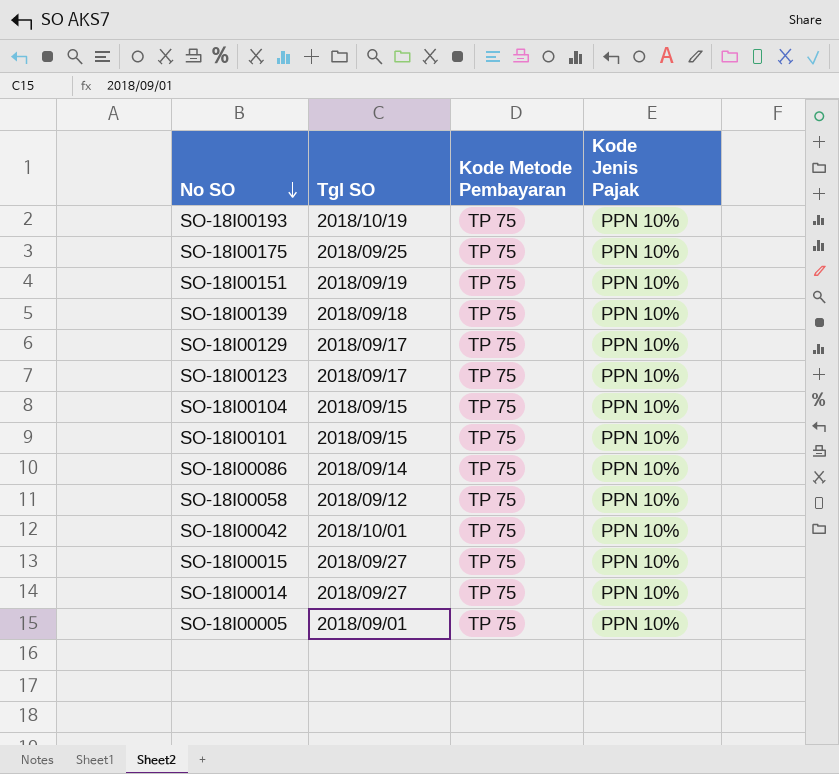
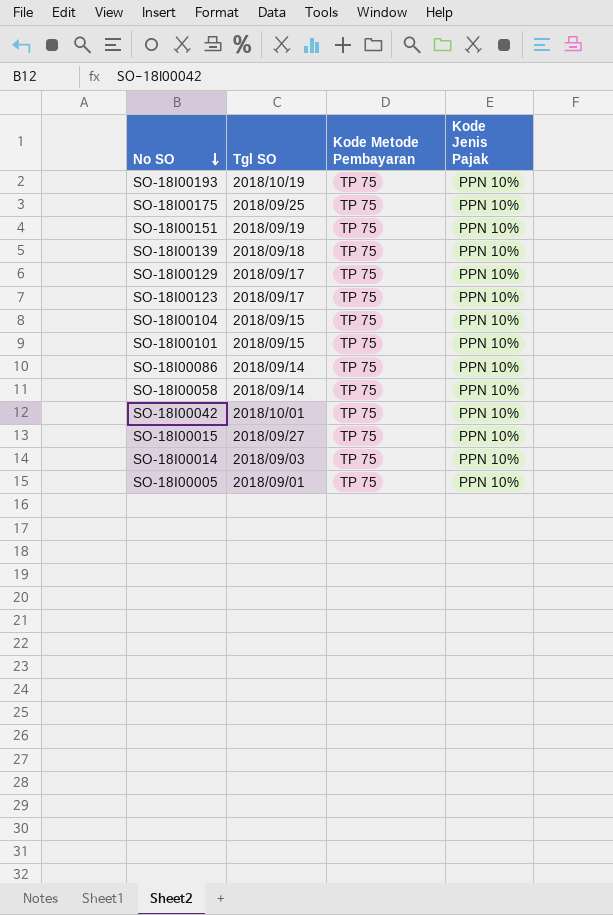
SO-18I00058 | Tgl SO: 2018/09/12 -> 2018/09/14
SO-18I00014 | Tgl SO: 2018/09/27 -> 2018/09/03

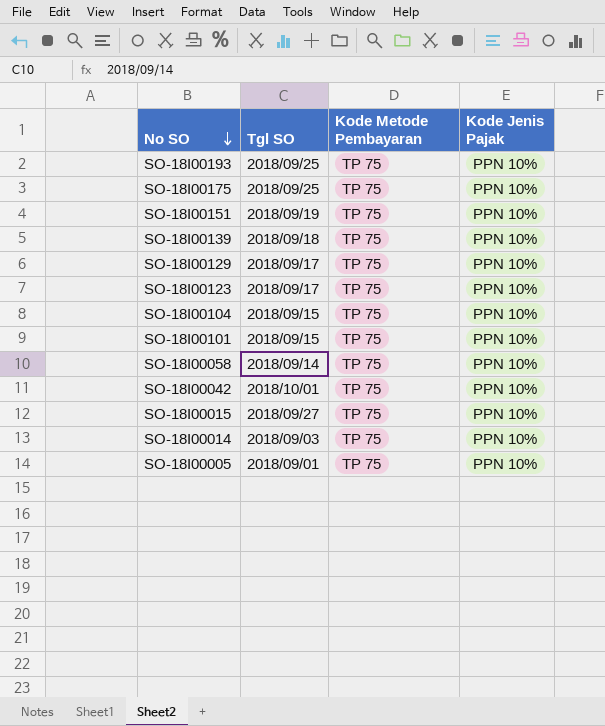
row SO-18I00086: 2018/09/14 | TP 75 | PPN 10% -> none
SO-18I00193 | Tgl SO: 2018/10/19 -> 2018/09/25

